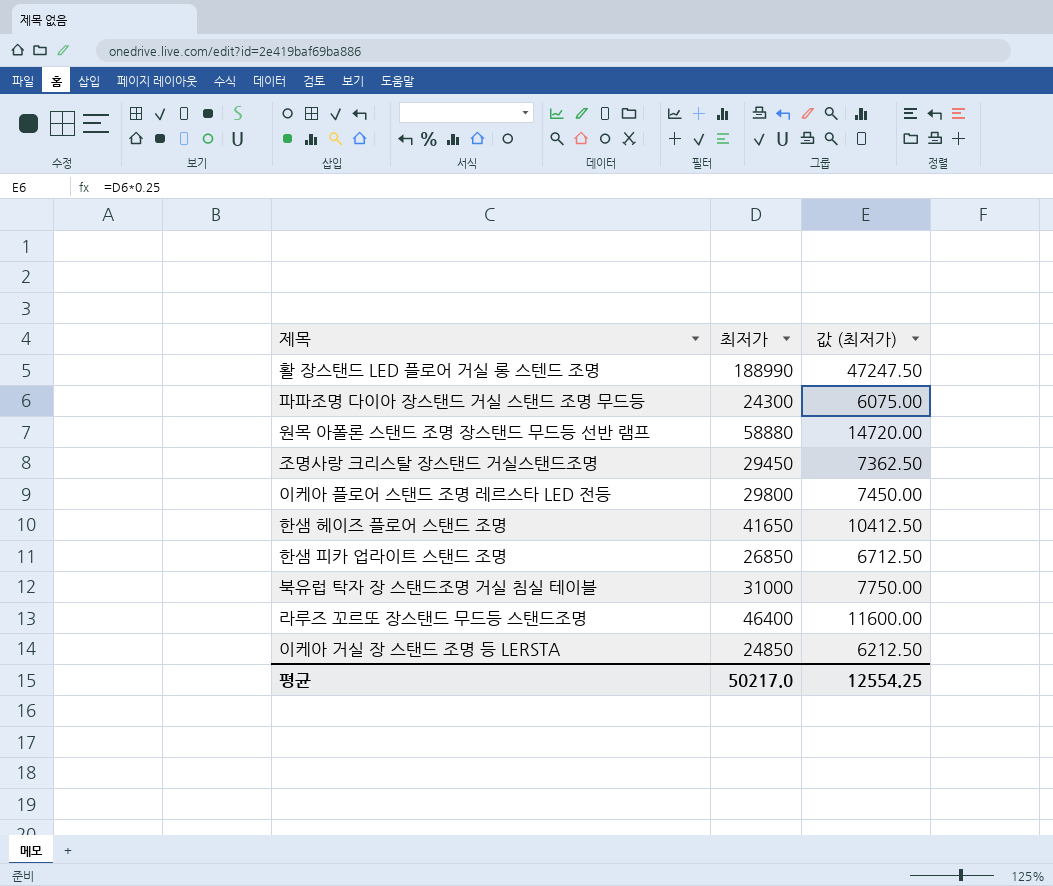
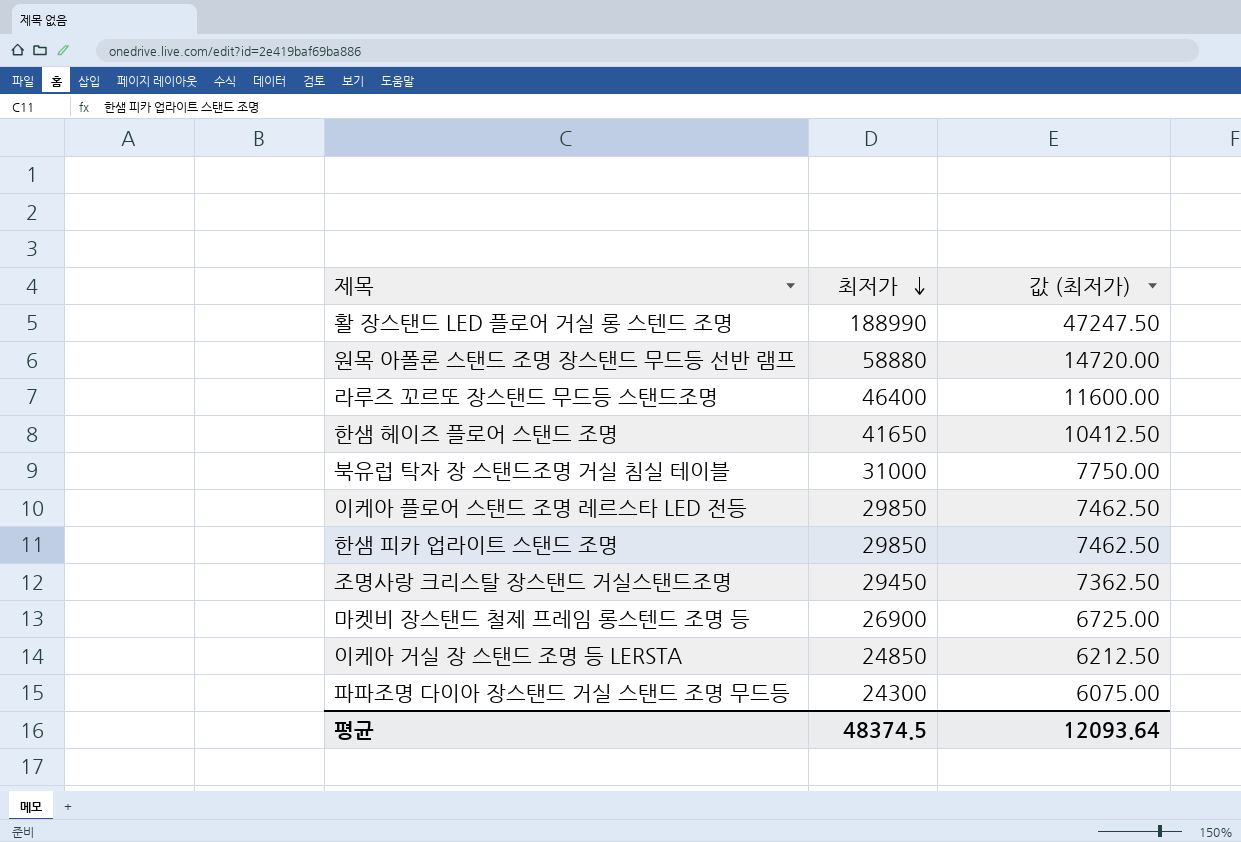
row order: none -> 최저가 descending
이케아 플로어 스탠드 조명 레르스타 LED 전등 | 최저가: 29800 -> 29850
이케아 플로어 스탠드 조명 레르스타 LED 전등 | 값 (최저가): 7450.00 -> 7462.50
한샘 피카 업라이트 스탠드 조명 | 최저가: 26850 -> 29850
한샘 피카 업라이트 스탠드 조명 | 값 (최저가): 6712.50 -> 7462.50
row 마켓비 장스탠드 철제 프레임 롱스텐드 조명 등: none -> 26900 | 6725.00
평균 | 최저가: 50217.0 -> 48374.5
평균 | 값 (최저가): 12554.25 -> 12093.64

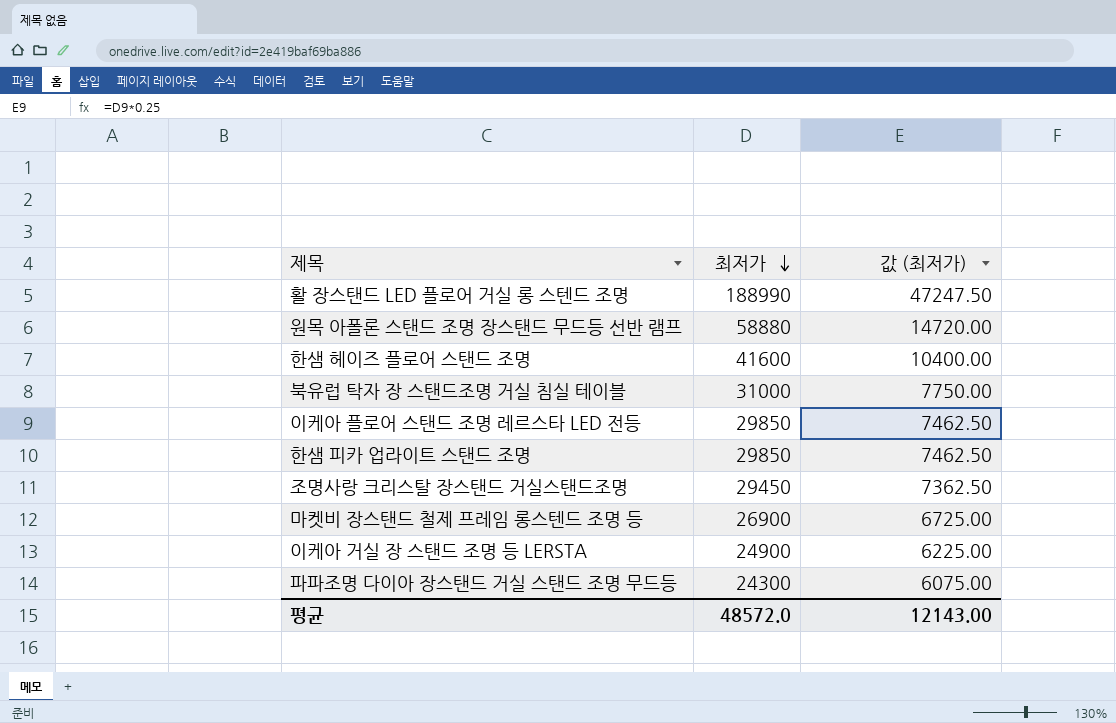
row 라루즈 꼬르또 장스탠드 무드등 스탠드조명: 46400 | 11600.00 -> none
한샘 헤이즈 플로어 스탠드 조명 | 최저가: 41650 -> 41600
한샘 헤이즈 플로어 스탠드 조명 | 값 (최저가): 10412.50 -> 10400.00
이케아 거실 장 스탠드 조명 등 LERSTA | 최저가: 24850 -> 24900
이케아 거실 장 스탠드 조명 등 LERSTA | 값 (최저가): 6212.50 -> 6225.00
평균 | 최저가: 48374.5 -> 48572.0
평균 | 값 (최저가): 12093.64 -> 12143.00

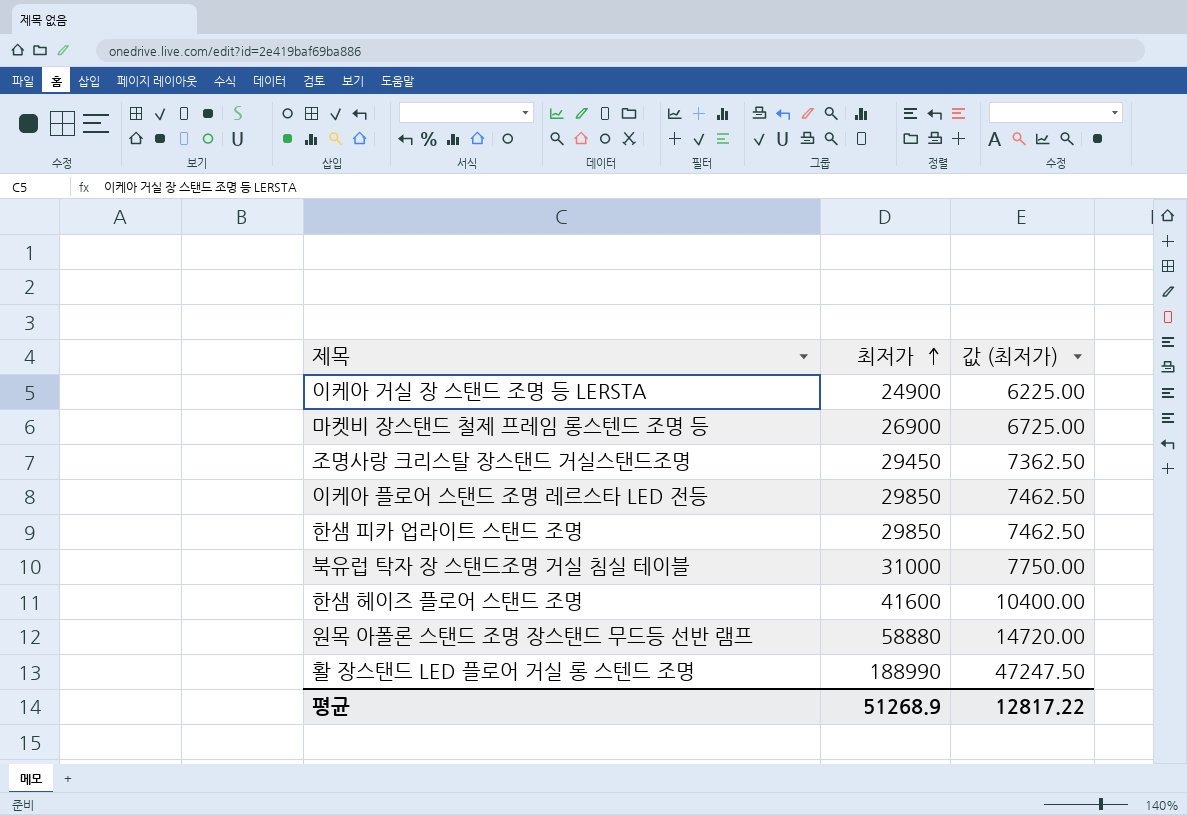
row order: 최저가 descending -> 최저가 ascending
row 파파조명 다이아 장스탠드 거실 스탠드 조명 무드등: 24300 | 6075.00 -> none
평균 | 최저가: 48572.0 -> 51268.9
평균 | 값 (최저가): 12143.00 -> 12817.22

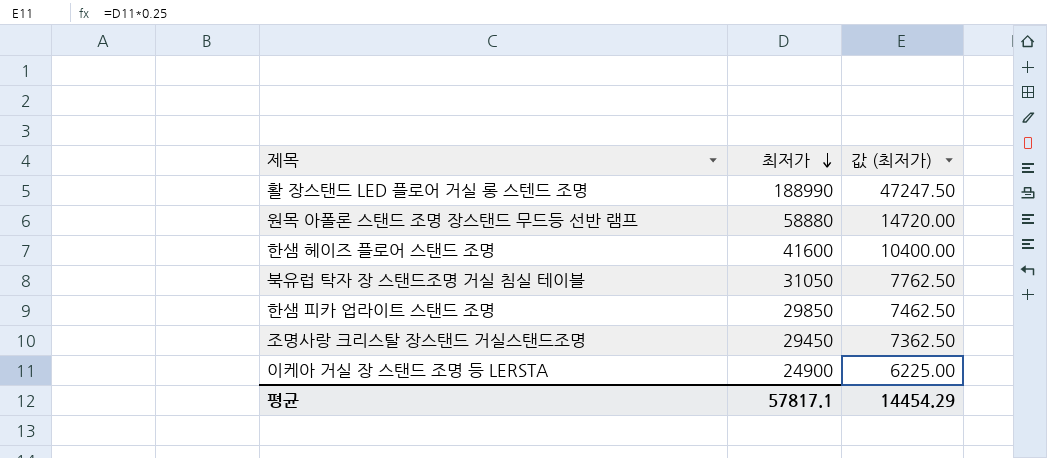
row order: 최저가 ascending -> 최저가 descending
row 마켓비 장스탠드 철제 프레임 롱스텐드 조명 등: 26900 | 6725.00 -> none
row 이케아 플로어 스탠드 조명 레르스타 LED 전등: 29850 | 7462.50 -> none
북유럽 탁자 장 스탠드조명 거실 침실 테이블 | 최저가: 31000 -> 31050
북유럽 탁자 장 스탠드조명 거실 침실 테이블 | 값 (최저가): 7750.00 -> 7762.50
평균 | 최저가: 51268.9 -> 57817.1
평균 | 값 (최저가): 12817.22 -> 14454.29

